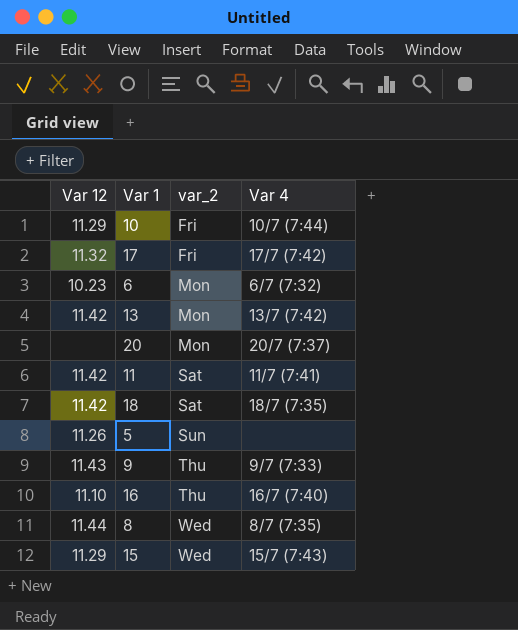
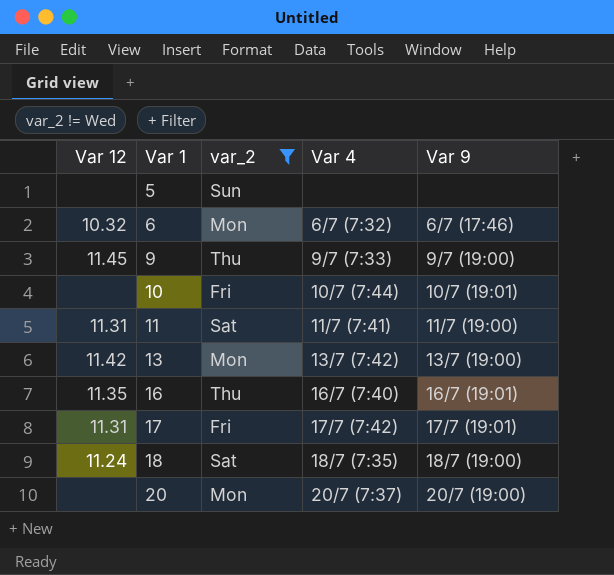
filter: none -> var_2 != Wed
row order: var_2 ascending -> Var 1 ascending
column Var 9 | position: none -> 5
5 | Var 12: 11.26 -> none
6 | Var 12: 10.23 -> 10.32
9 | Var 12: 11.43 -> 11.45
10 | Var 12: 11.29 -> none
11 | Var 12: 11.42 -> 11.31
16 | Var 12: 11.10 -> 11.35
17 | Var 12: 11.32 -> 11.31
18 | Var 12: 11.42 -> 11.24

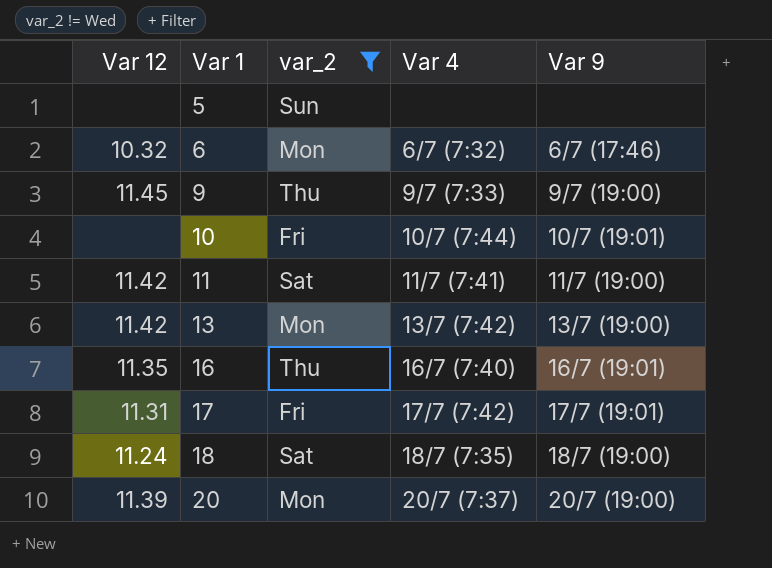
11 | Var 12: 11.31 -> 11.42
20 | Var 12: none -> 11.39

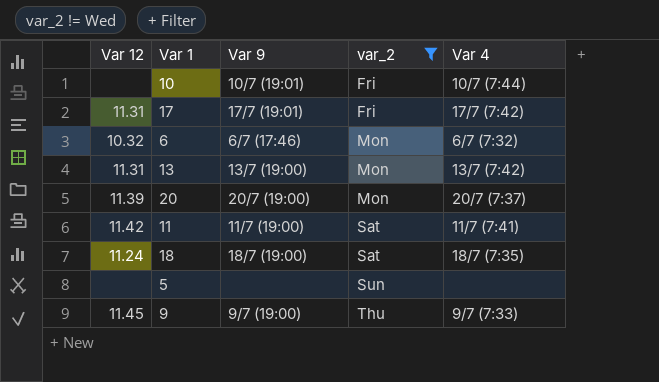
row order: Var 1 ascending -> var_2 ascending
column Var 9 | position: 5 -> 3
row 16: 11.35 | Thu | 16/7 (7:40) | 16/7 (19:01) -> none
13 | Var 12: 11.42 -> 11.31

